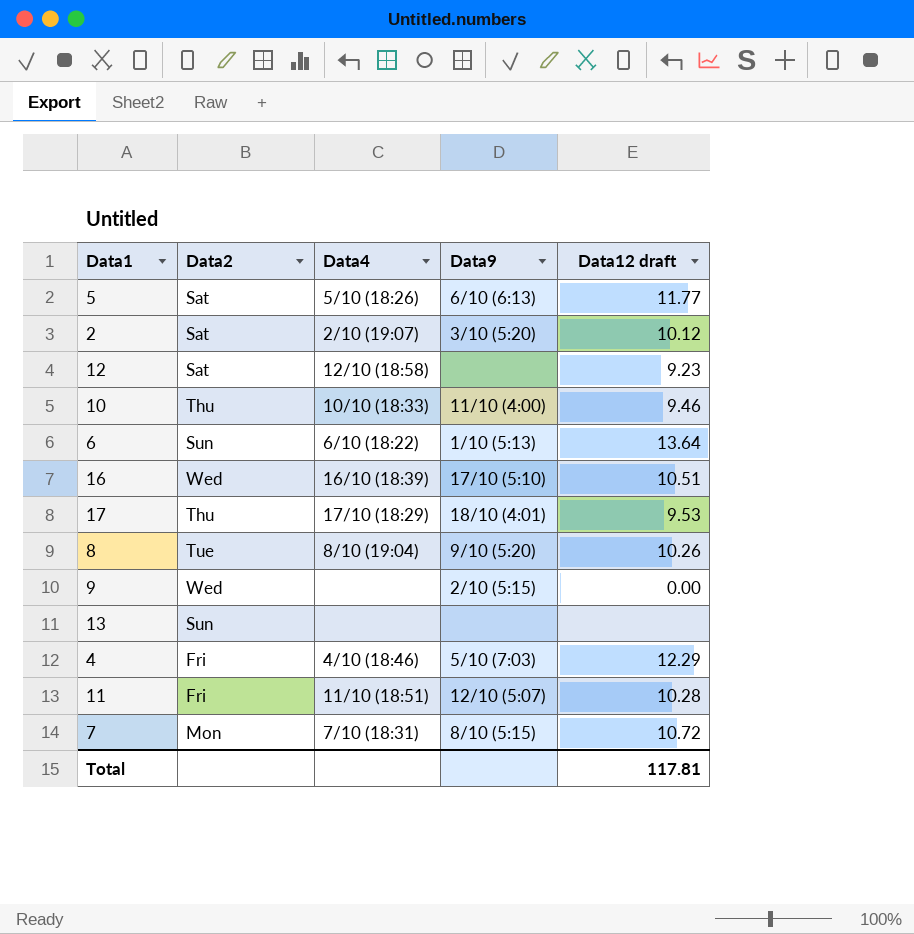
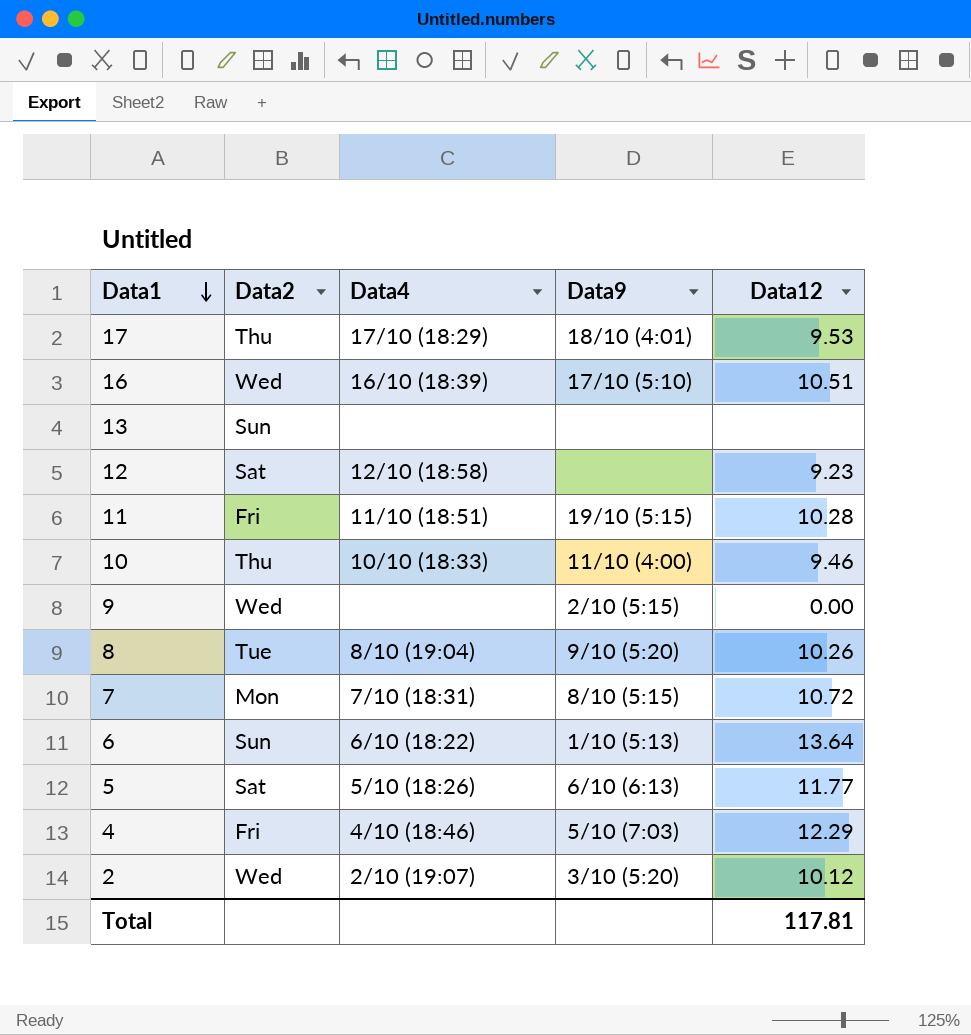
row order: none -> Data1 descending
column name: Data12 draft -> Data12
11 | Data9: 12/10 (5:07) -> 19/10 (5:15)
2 | Data2: Sat -> Wed

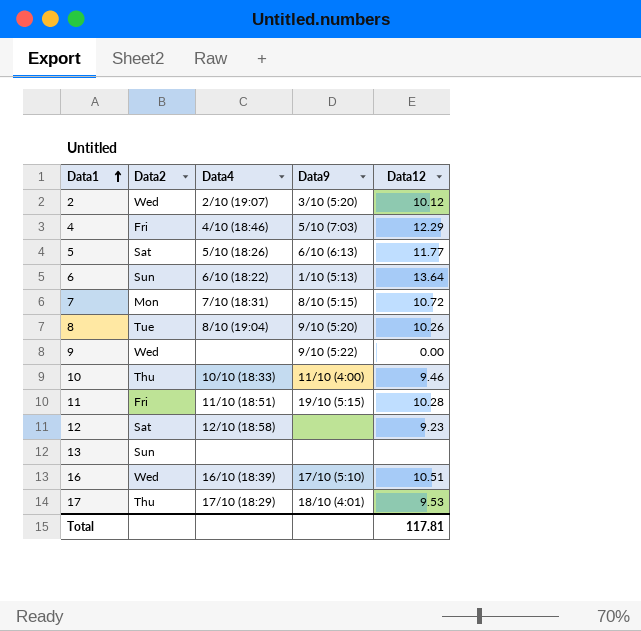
row order: Data1 descending -> Data1 ascending
9 | Data9: 2/10 (5:15) -> 9/10 (5:22)

